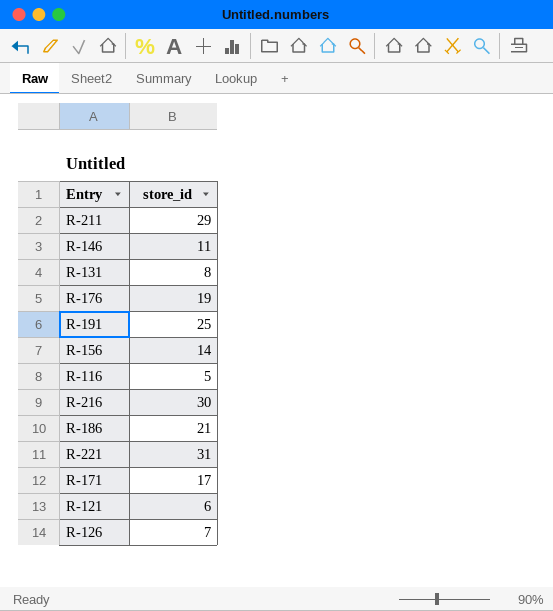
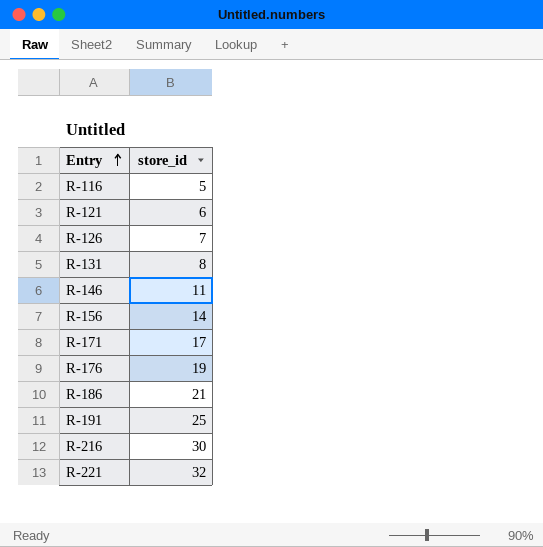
row order: none -> Entry ascending
row R-211: 29 -> none
R-221 | store_id: 31 -> 32

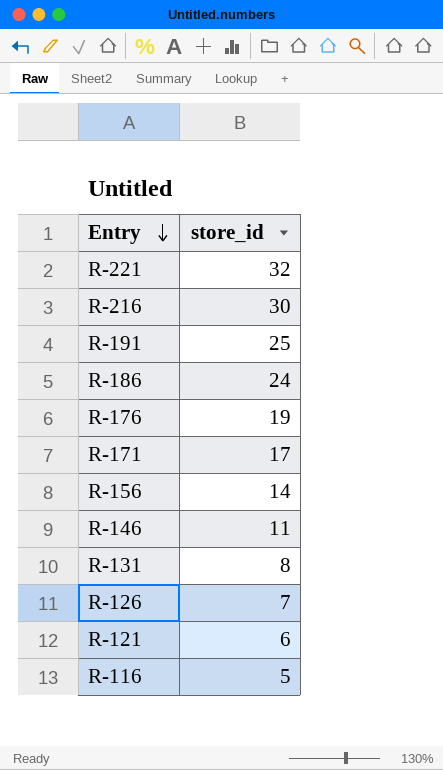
row order: Entry ascending -> Entry descending
R-186 | store_id: 21 -> 24

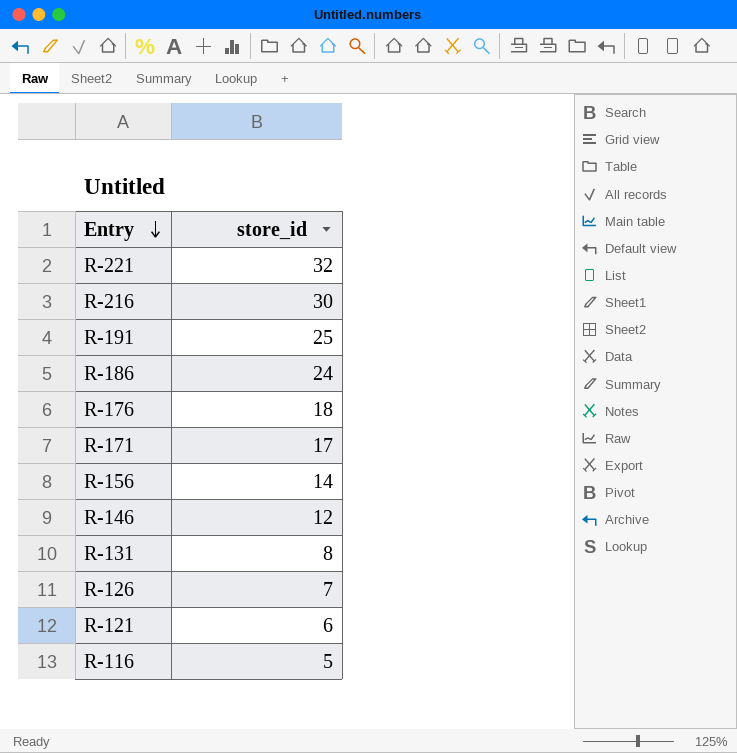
R-176 | store_id: 19 -> 18
R-146 | store_id: 11 -> 12

